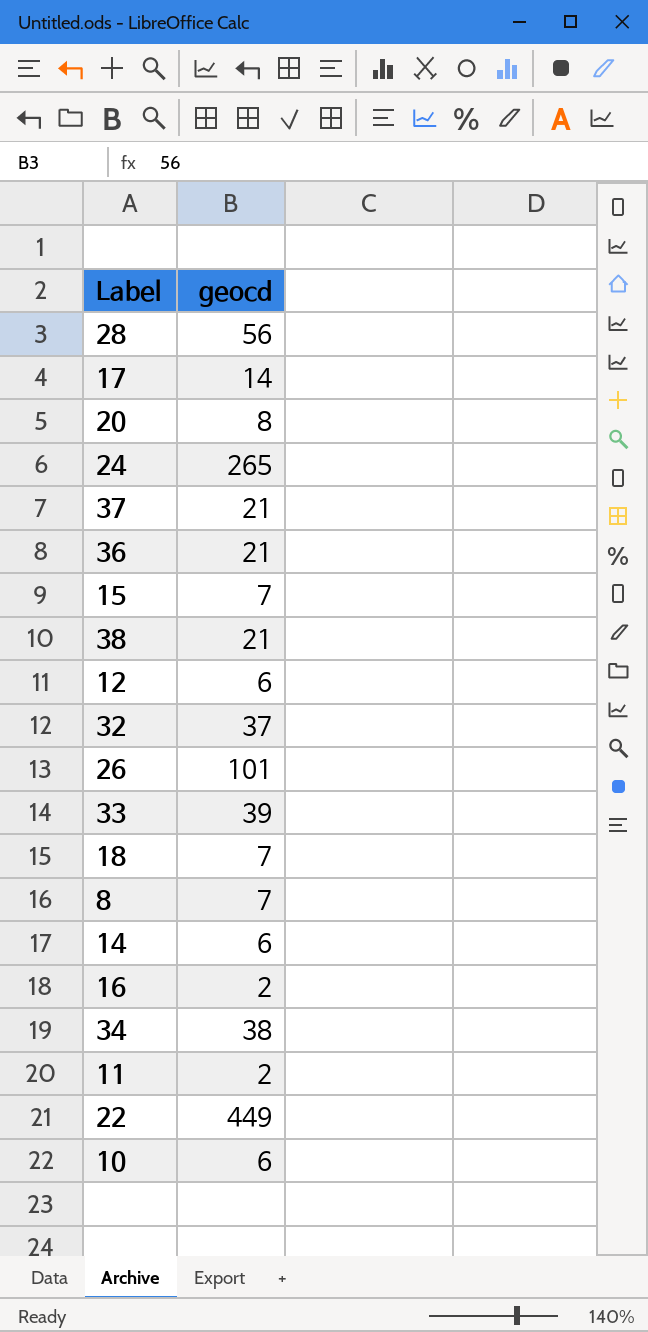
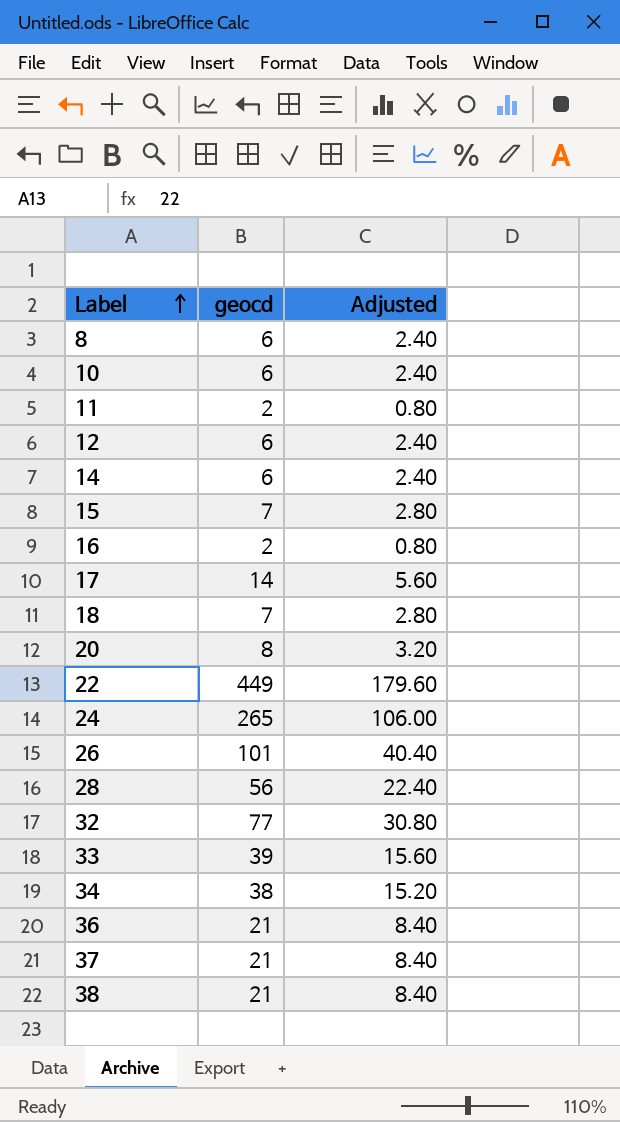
row order: none -> Label ascending
column Adjusted | formula: none -> [geocd] * 0.4
8 | geocd: 7 -> 6
32 | geocd: 37 -> 77

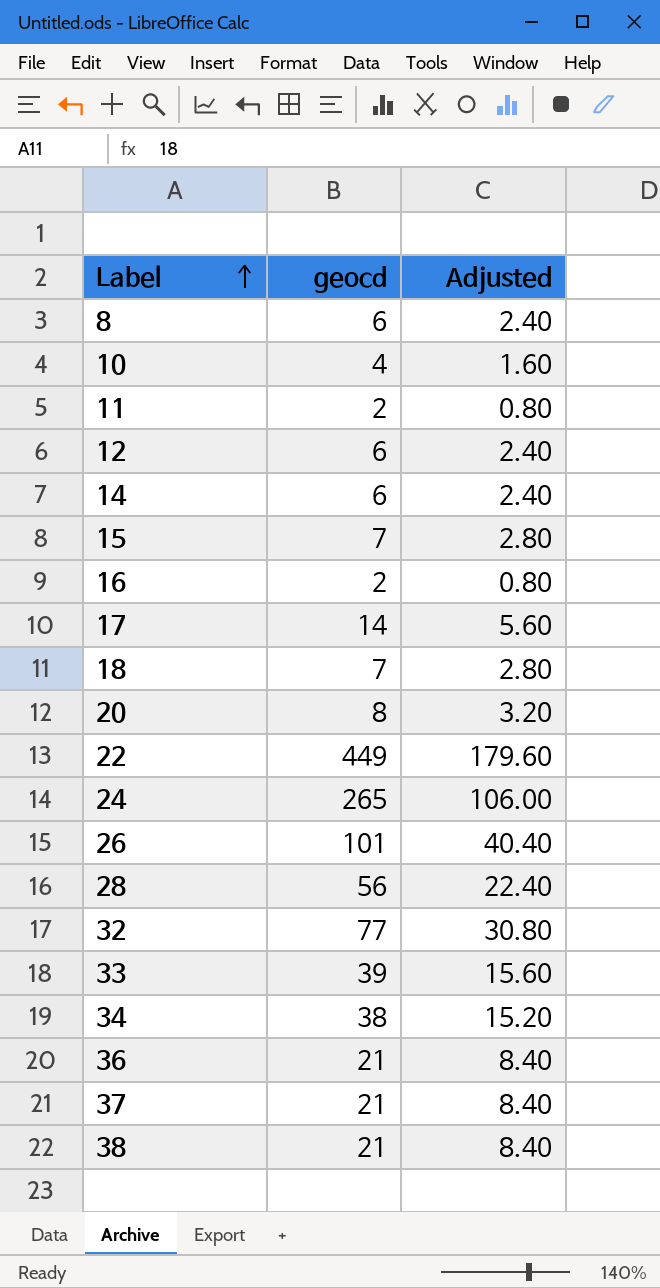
10 | geocd: 6 -> 4
10 | Adjusted: 2.40 -> 1.60

